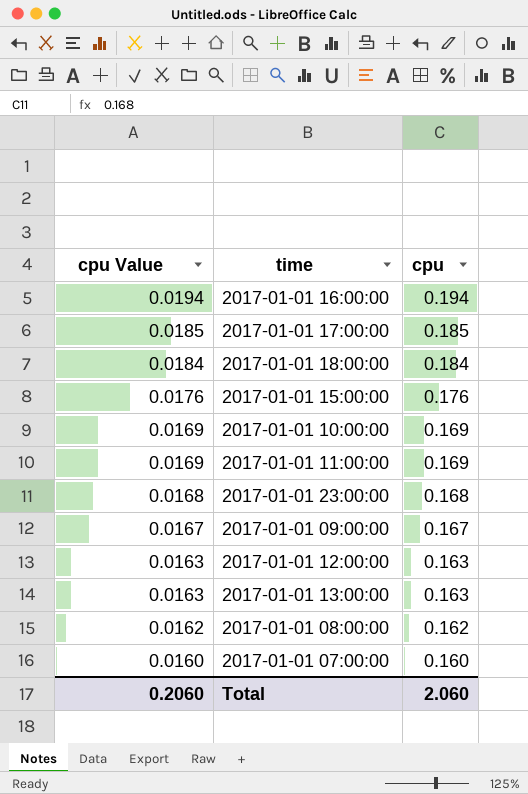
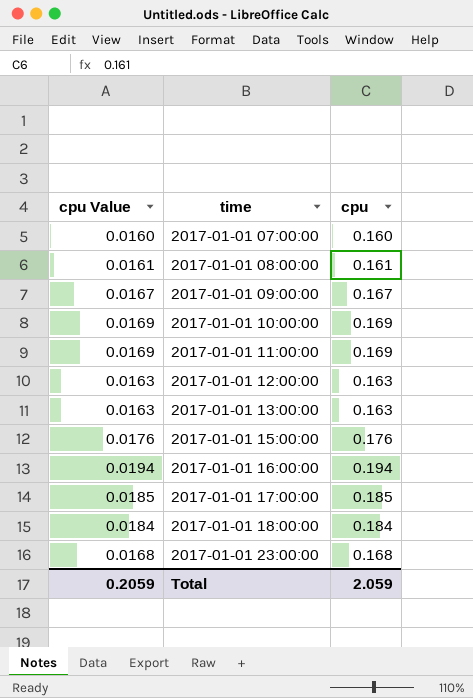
row order: cpu Value descending -> time ascending
2017-01-01 08:00:00 | cpu Value: 0.0162 -> 0.0161
2017-01-01 08:00:00 | cpu: 0.162 -> 0.161
Total | cpu Value: 0.2060 -> 0.2059
Total | cpu: 2.060 -> 2.059

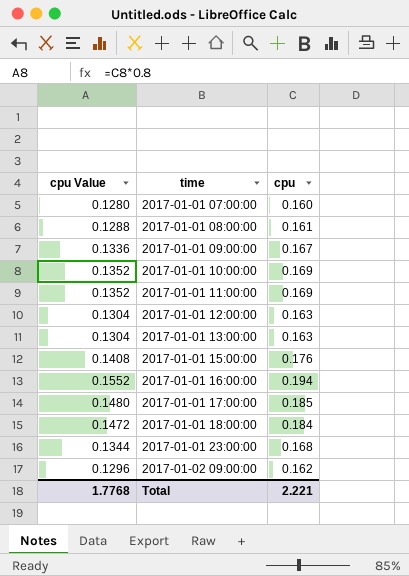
column cpu Value | formula: [cpu] * 0.1 -> [cpu] * 0.8
row 2017-01-02 09:00:00: none -> 0.1296 | 0.162
Total | cpu Value: 0.2059 -> 1.7768
Total | cpu: 2.059 -> 2.221

